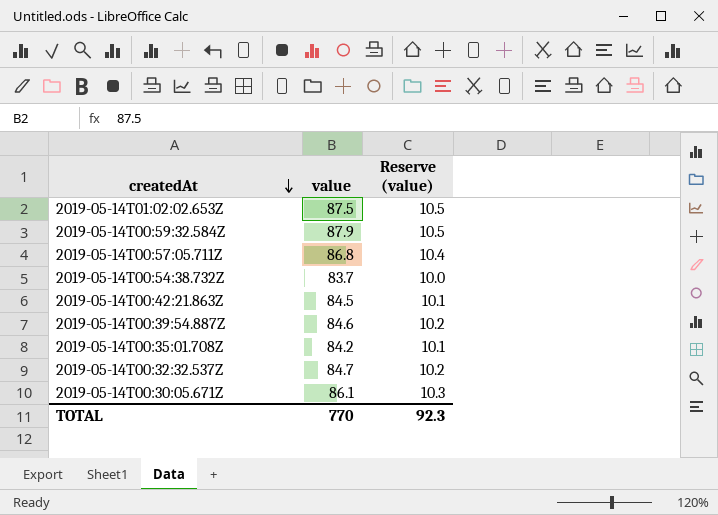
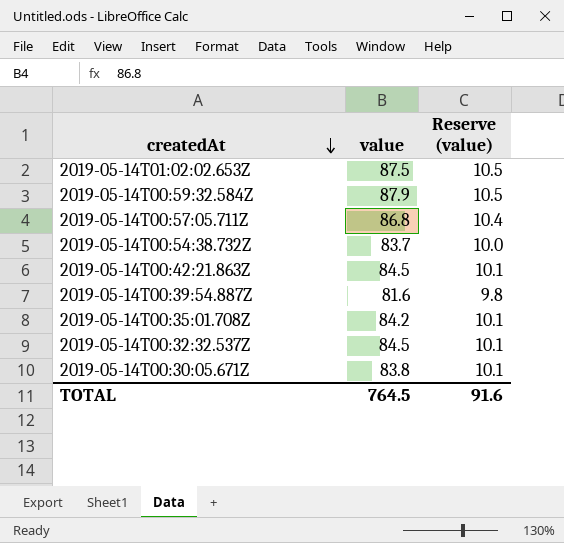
2019-05-14T00:39:54.887Z | value: 84.6 -> 81.6
2019-05-14T00:39:54.887Z | Reserve (value): 10.2 -> 9.8
2019-05-14T00:32:32.537Z | value: 84.7 -> 84.5
2019-05-14T00:32:32.537Z | Reserve (value): 10.2 -> 10.1
2019-05-14T00:30:05.671Z | value: 86.1 -> 83.8
2019-05-14T00:30:05.671Z | Reserve (value): 10.3 -> 10.1
TOTAL | value: 770 -> 764.5
TOTAL | Reserve (value): 92.3 -> 91.6

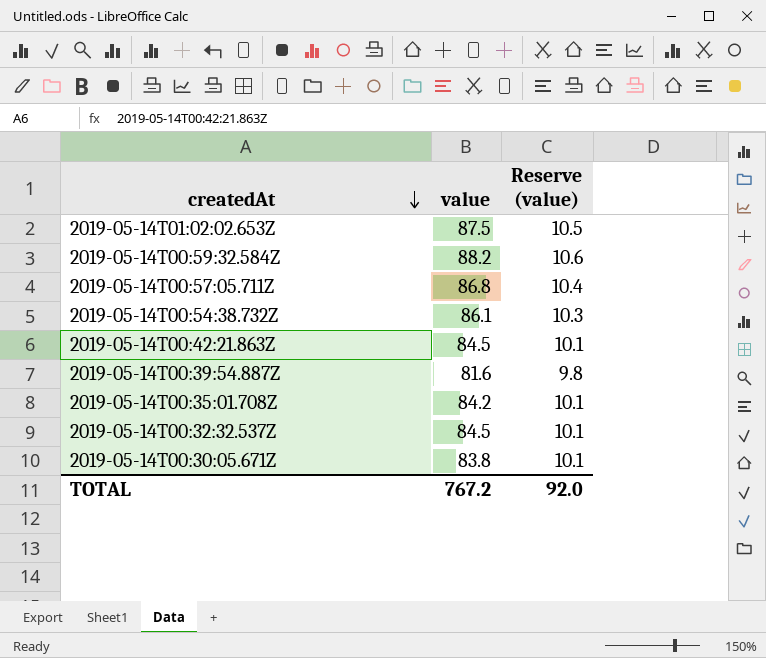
2019-05-14T00:59:32.584Z | value: 87.9 -> 88.2
2019-05-14T00:59:32.584Z | Reserve (value): 10.5 -> 10.6
2019-05-14T00:54:38.732Z | value: 83.7 -> 86.1
2019-05-14T00:54:38.732Z | Reserve (value): 10.0 -> 10.3
TOTAL | value: 764.5 -> 767.2
TOTAL | Reserve (value): 91.6 -> 92.0

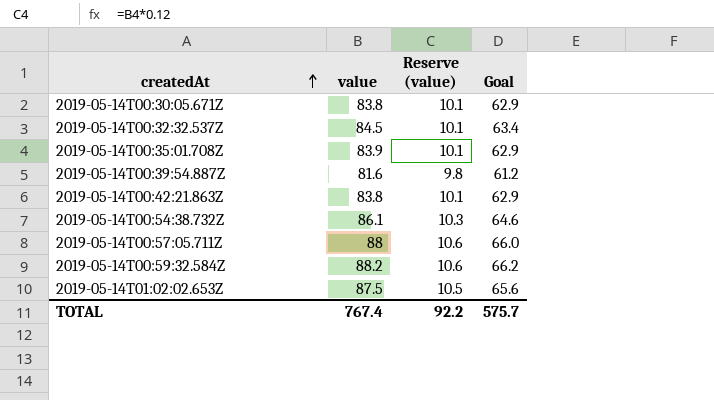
row order: createdAt descending -> createdAt ascending
column Goal | formula: none -> [value] * 0.75
2019-05-14T00:35:01.708Z | value: 84.2 -> 83.9
2019-05-14T00:42:21.863Z | value: 84.5 -> 83.8
2019-05-14T00:57:05.711Z | value: 86.8 -> 88
2019-05-14T00:57:05.711Z | Reserve (value): 10.4 -> 10.6
TOTAL | value: 767.2 -> 767.4
TOTAL | Reserve (value): 92.0 -> 92.2

